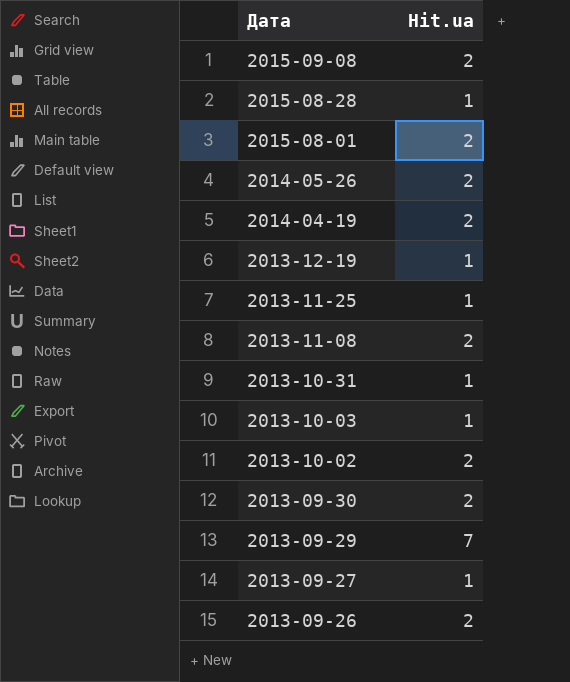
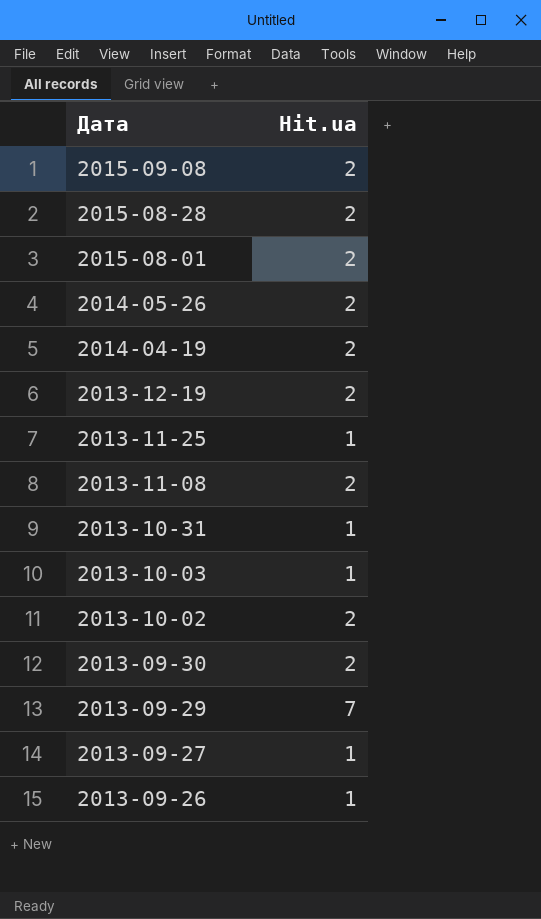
2015-08-28 | Hit.ua: 1 -> 2
2013-12-19 | Hit.ua: 1 -> 2
2013-09-26 | Hit.ua: 2 -> 1

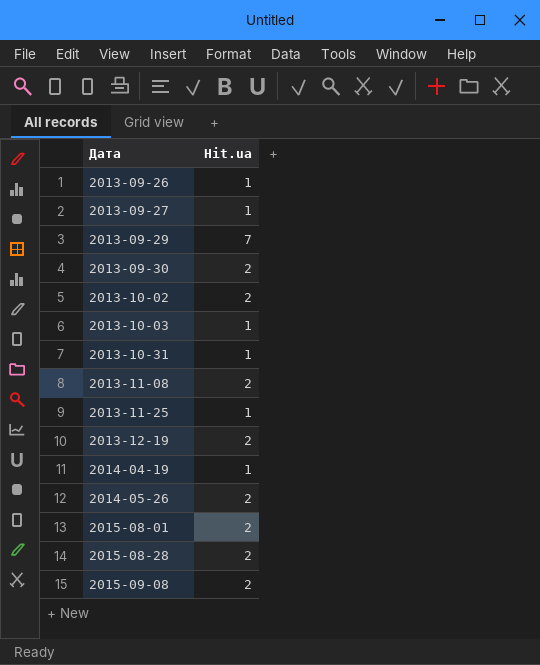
row order: Дата descending -> Дата ascending
2014-04-19 | Hit.ua: 2 -> 1

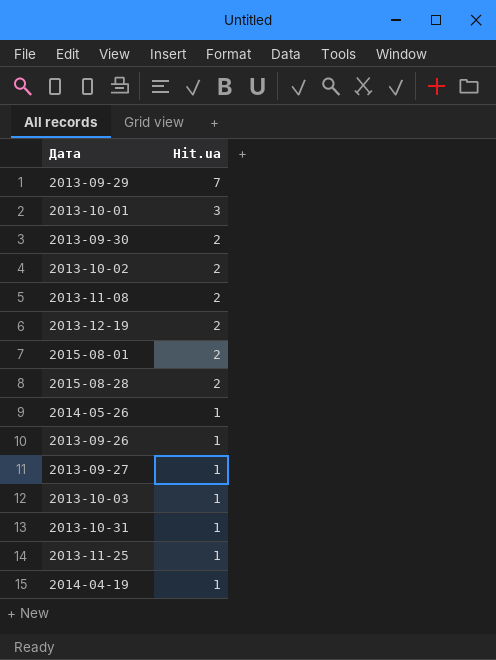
row order: Дата ascending -> Hit.ua descending
row 2015-09-08: 2 -> none
row 2013-10-01: none -> 3
2014-05-26 | Hit.ua: 2 -> 1

